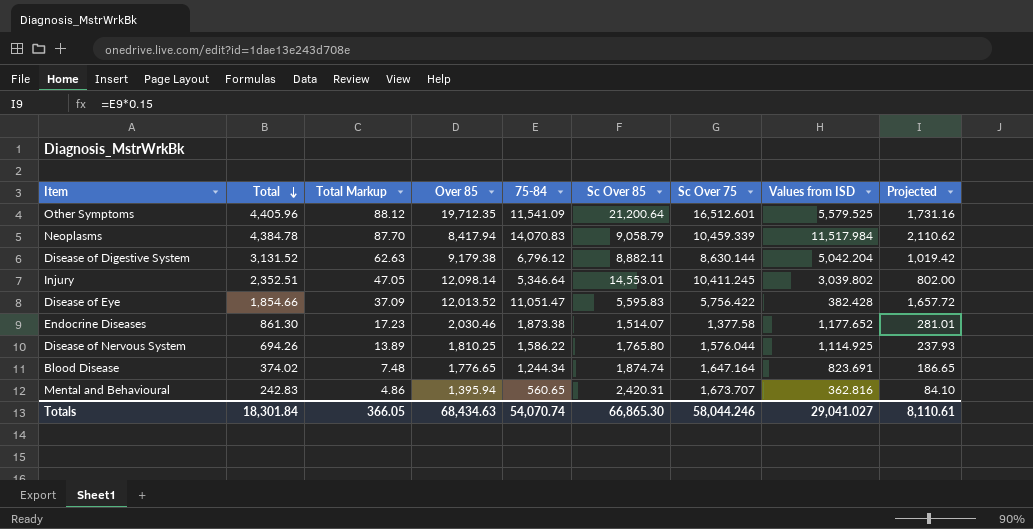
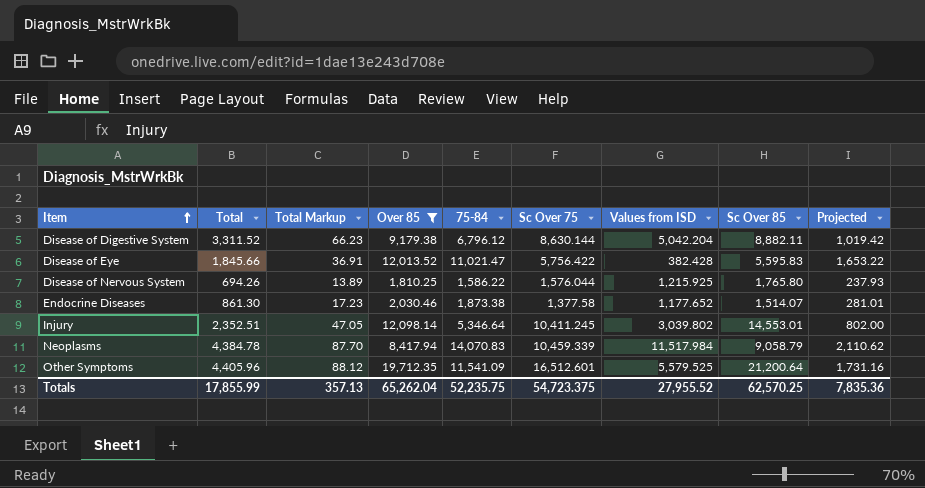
filter: none -> Over 85 >= 1,810.25
row order: Total descending -> Item ascending
column Sc Over 85 | position: 6 -> 8
Disease of Digestive System | Total: 3,131.52 -> 3,311.52
Disease of Digestive System | Total Markup: 62.63 -> 66.23
Disease of Eye | Total: 1,854.66 -> 1,845.66
Disease of Eye | Total Markup: 37.09 -> 36.91
Disease of Eye | 75-84: 11,051.47 -> 11,021.47
Disease of Eye | Projected: 1,657.72 -> 1,653.22
Disease of Nervous System | Values from ISD: 1,114.925 -> 1,215.925
Totals | Total: 18,301.84 -> 17,855.99
Totals | Total Markup: 366.05 -> 357.13
Totals | Over 85: 68,434.63 -> 65,262.04
Totals | 75-84: 54,070.74 -> 52,235.75
Totals | Sc Over 75: 58,044.246 -> 54,723.375
Totals | Values from ISD: 29,041.027 -> 27,955.52
Totals | Sc Over 85: 66,865.30 -> 62,570.25
Totals | Projected: 8,110.61 -> 7,835.36

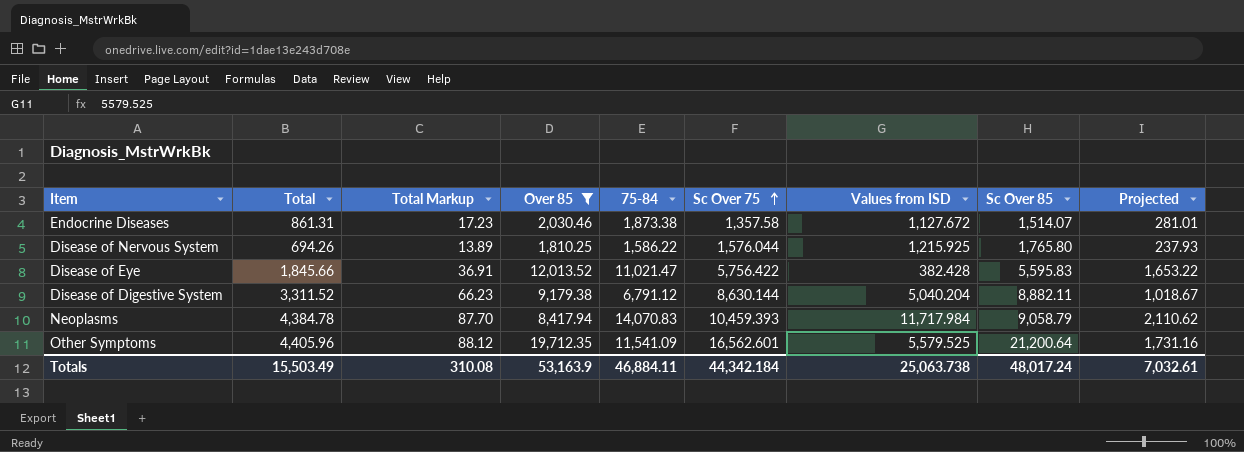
row order: Item ascending -> Sc Over 75 ascending
row Injury: 2,352.51 | 47.05 | 12,098.14 | 5,346.64 | 10,411.245 | 3,039.802 | 14,553.01 | 802.00 -> none
Endocrine Diseases | Total: 861.30 -> 861.31
Endocrine Diseases | Sc Over 75: 1,377.58 -> 1,357.58
Endocrine Diseases | Values from ISD: 1,177.652 -> 1,127.672
Disease of Digestive System | 75-84: 6,796.12 -> 6,791.12
Disease of Digestive System | Values from ISD: 5,042.204 -> 5,040.204
Disease of Digestive System | Projected: 1,019.42 -> 1,018.67
Neoplasms | Sc Over 75: 10,459.339 -> 10,459.393
Neoplasms | Values from ISD: 11,517.984 -> 11,717.984
Other Symptoms | Sc Over 75: 16,512.601 -> 16,562.601
Totals | Total: 17,855.99 -> 15,503.49
Totals | Total Markup: 357.13 -> 310.08
Totals | Over 85: 65,262.04 -> 53,163.9
Totals | 75-84: 52,235.75 -> 46,884.11
Totals | Sc Over 75: 54,723.375 -> 44,342.184
Totals | Values from ISD: 27,955.52 -> 25,063.738
Totals | Sc Over 85: 62,570.25 -> 48,017.24
Totals | Projected: 7,835.36 -> 7,032.61

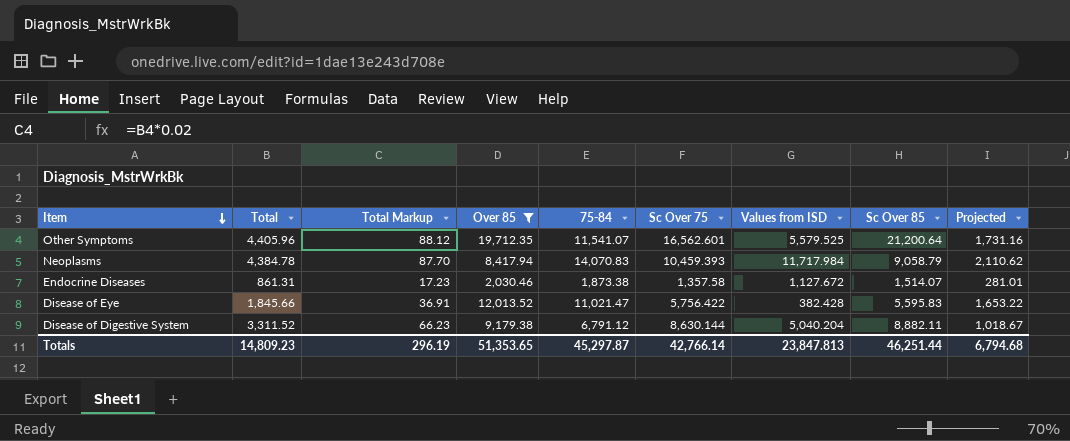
row order: Sc Over 75 ascending -> Item descending
row Disease of Nervous System: 694.26 | 13.89 | 1,810.25 | 1,586.22 | 1,576.044 | 1,215.925 | 1,765.80 | 237.93 -> none
Other Symptoms | 75-84: 11,541.09 -> 11,541.07
Totals | Total: 15,503.49 -> 14,809.23
Totals | Total Markup: 310.08 -> 296.19
Totals | Over 85: 53,163.9 -> 51,353.65
Totals | 75-84: 46,884.11 -> 45,297.87
Totals | Sc Over 75: 44,342.184 -> 42,766.14
Totals | Values from ISD: 25,063.738 -> 23,847.813
Totals | Sc Over 85: 48,017.24 -> 46,251.44
Totals | Projected: 7,032.61 -> 6,794.68

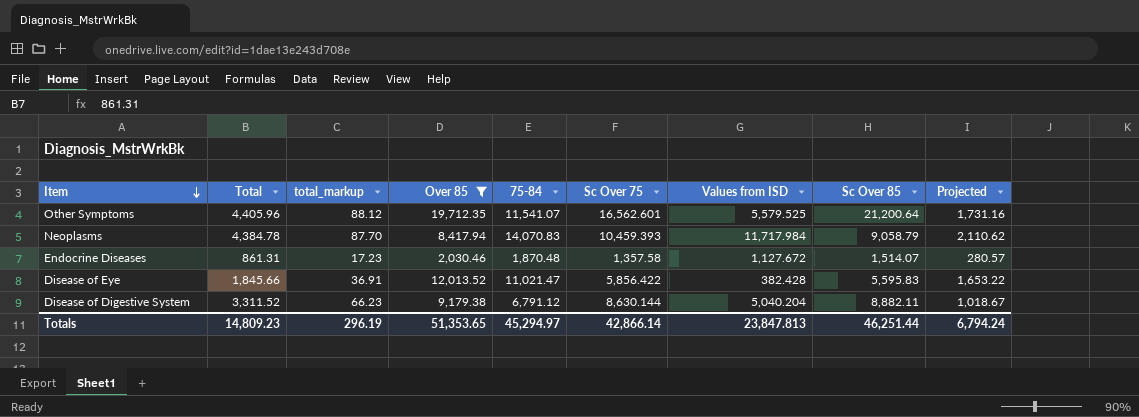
column name: Total Markup -> total_markup
Endocrine Diseases | 75-84: 1,873.38 -> 1,870.48
Endocrine Diseases | Projected: 281.01 -> 280.57
Disease of Eye | Sc Over 75: 5,756.422 -> 5,856.422
Totals | 75-84: 45,297.87 -> 45,294.97
Totals | Sc Over 75: 42,766.14 -> 42,866.14
Totals | Projected: 6,794.68 -> 6,794.24

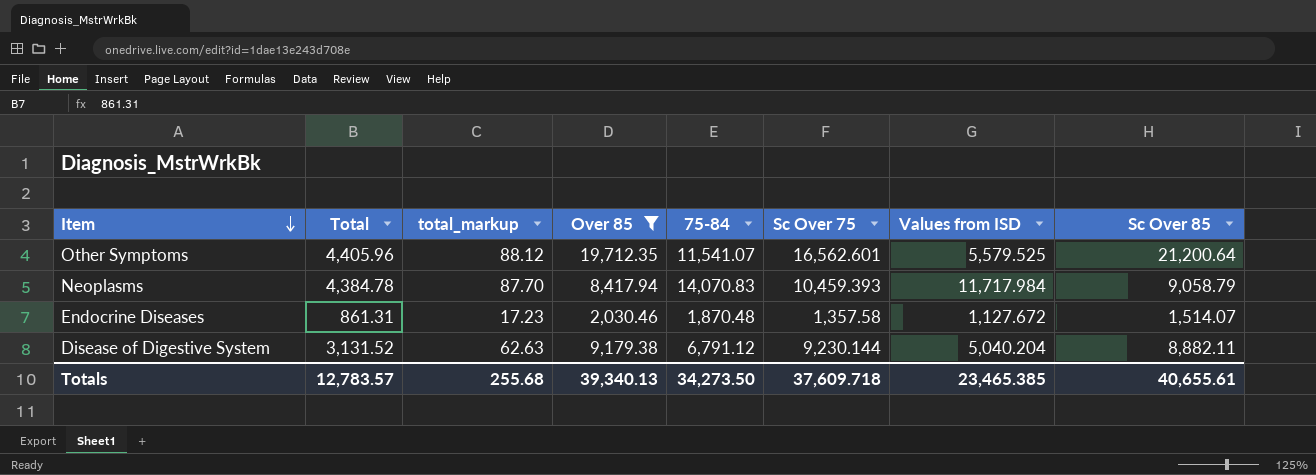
column Projected | formula: [75-84] * 0.15 -> none
row Disease of Eye: 1,845.66 | 36.91 | 12,013.52 | 11,021.47 | 5,856.422 | 382.428 | 5,595.83 | 1,653.22 -> none
Disease of Digestive System | Total: 3,311.52 -> 3,131.52
Disease of Digestive System | total_markup: 66.23 -> 62.63
Disease of Digestive System | Sc Over 75: 8,630.144 -> 9,230.144
Totals | Total: 14,809.23 -> 12,783.57
Totals | total_markup: 296.19 -> 255.68
Totals | Over 85: 51,353.65 -> 39,340.13
Totals | 75-84: 45,294.97 -> 34,273.50
Totals | Sc Over 75: 42,866.14 -> 37,609.718
Totals | Values from ISD: 23,847.813 -> 23,465.385
Totals | Sc Over 85: 46,251.44 -> 40,655.61

